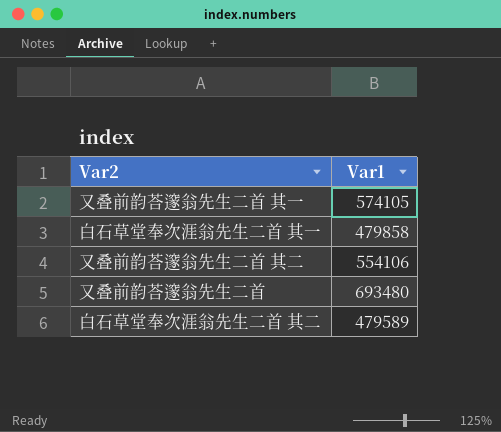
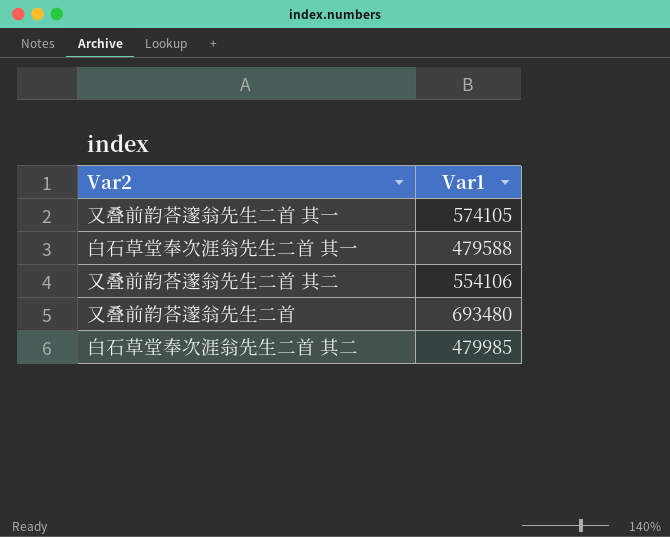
白石草堂奉次涯翁先生二首 其一 | Var1: 479858 -> 479588
白石草堂奉次涯翁先生二首 其二 | Var1: 479589 -> 479985

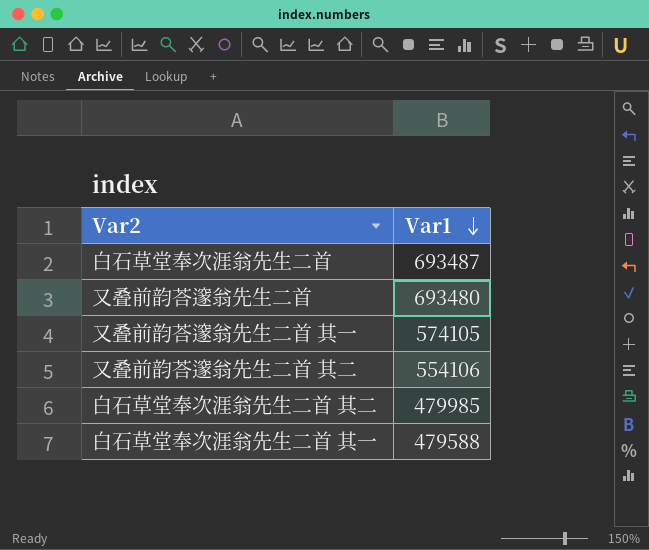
row order: none -> Var1 descending
row 白石草堂奉次涯翁先生二首: none -> 693487

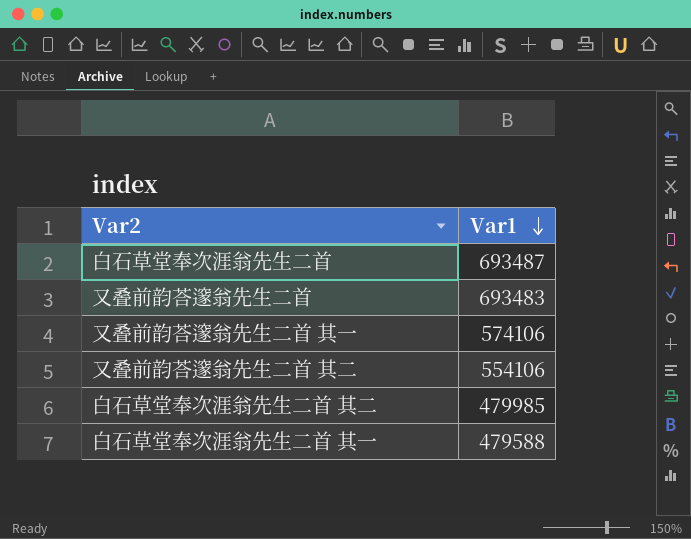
又叠前韵荅邃翁先生二首 | Var1: 693480 -> 693483
又叠前韵荅邃翁先生二首 其一 | Var1: 574105 -> 574106

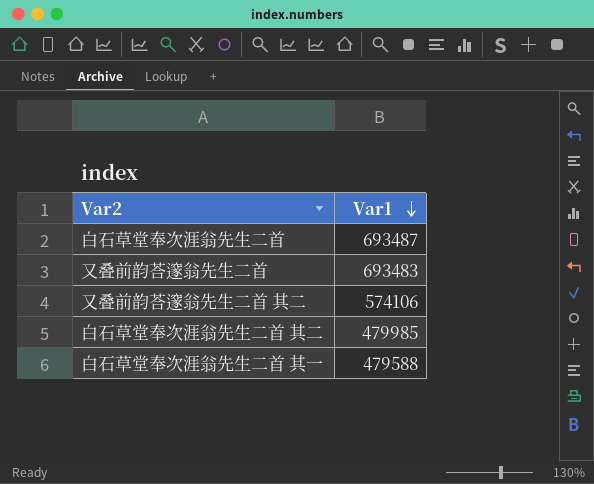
row 又叠前韵荅邃翁先生二首 其一: 574106 -> none
又叠前韵荅邃翁先生二首 其二 | Var1: 554106 -> 574106

